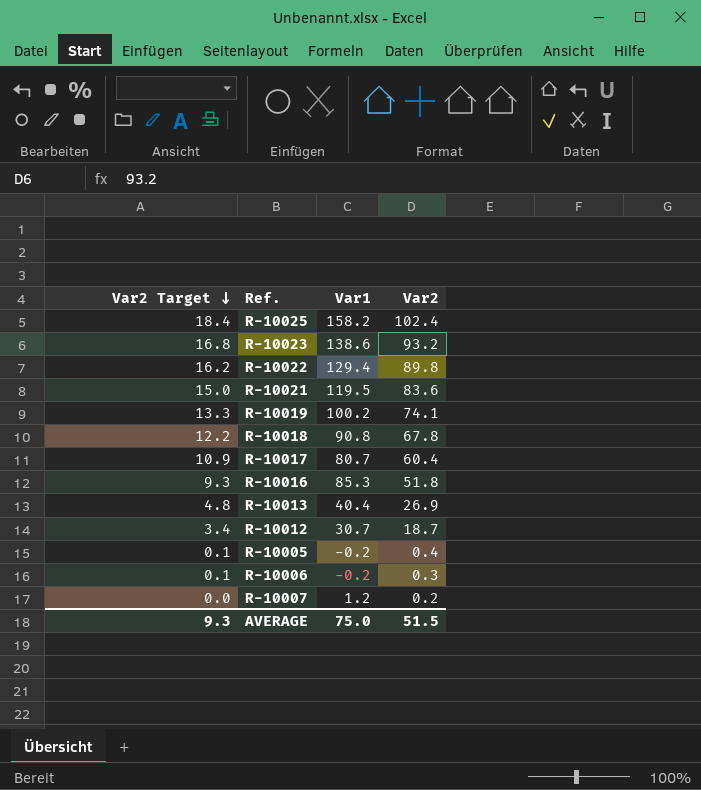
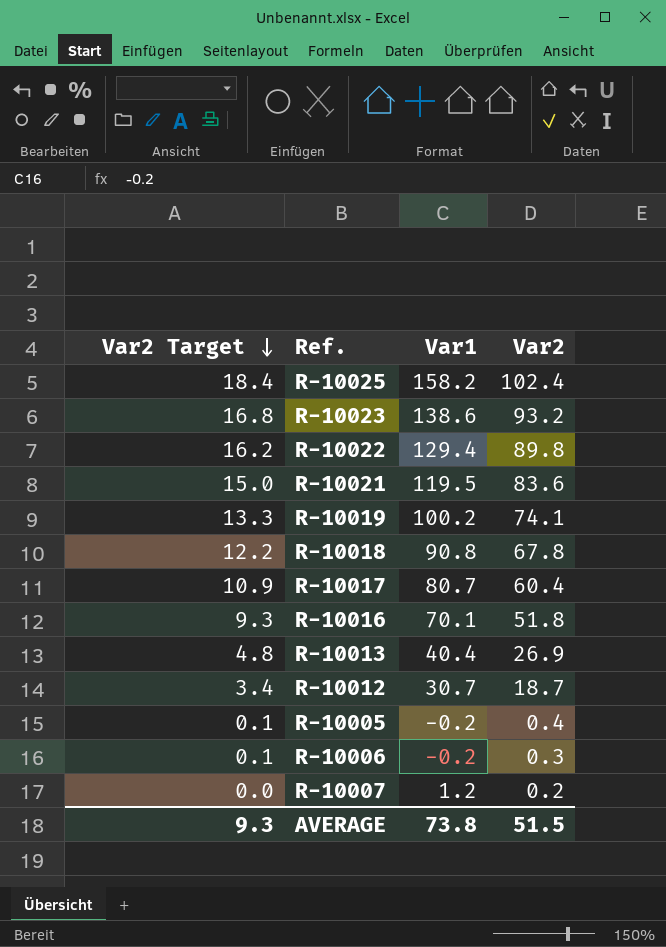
R-10016 | Var1: 85.3 -> 70.1
AVERAGE | Var1: 75.0 -> 73.8

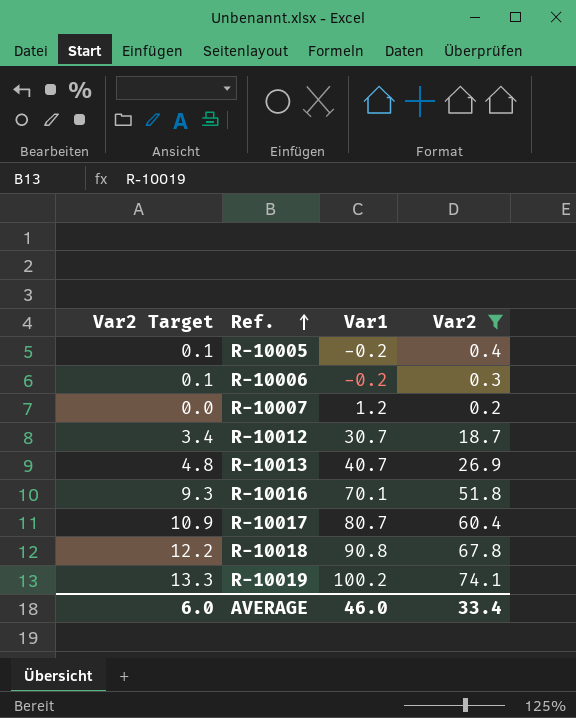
filter: none -> Var2 <= 74.1
row order: Var2 Target descending -> Ref. ascending
R-10013 | Var1: 40.4 -> 40.7
AVERAGE | Var2 Target: 9.3 -> 6.0
AVERAGE | Var1: 73.8 -> 46.0
AVERAGE | Var2: 51.5 -> 33.4

